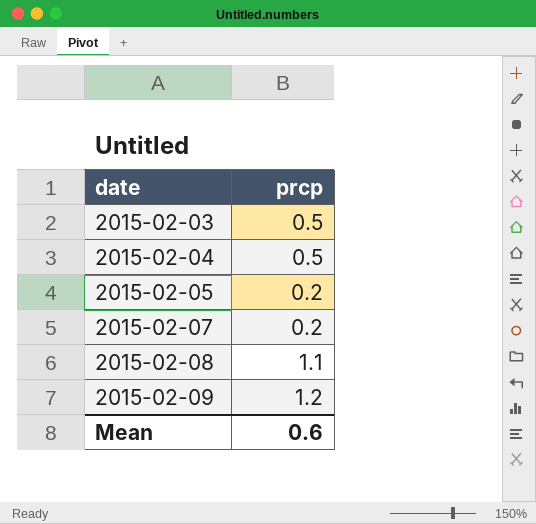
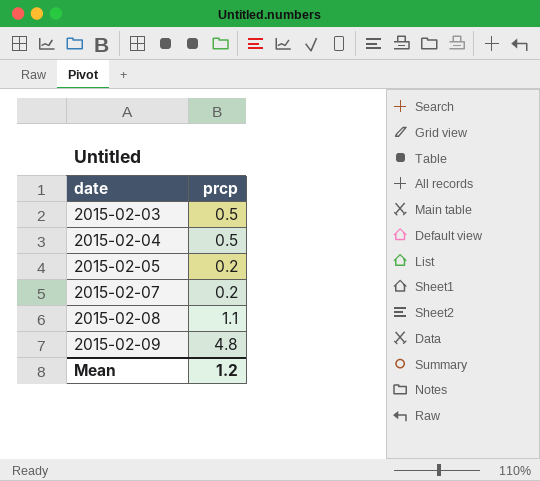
2015-02-09 | prcp: 1.2 -> 4.8
Mean | prcp: 0.6 -> 1.2

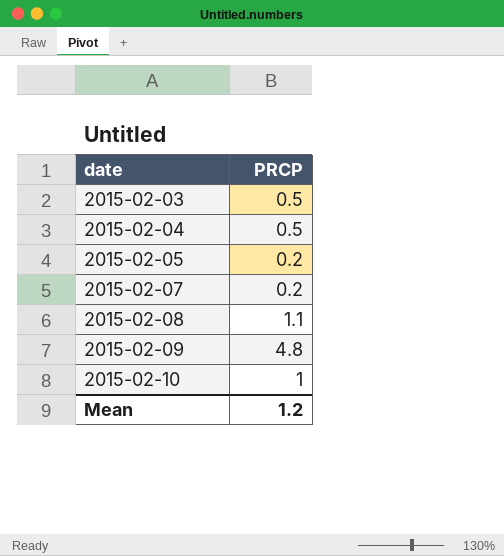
column name: prcp -> PRCP
row 2015-02-10: none -> 1

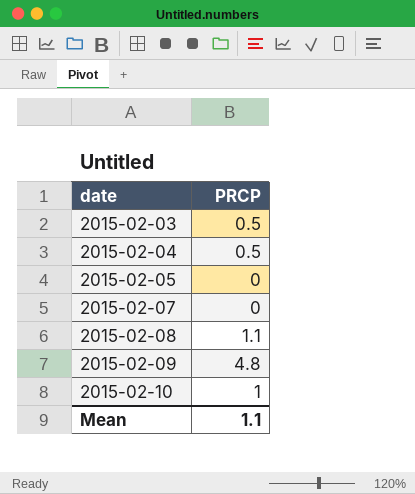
2015-02-05 | PRCP: 0.2 -> 0
2015-02-07 | PRCP: 0.2 -> 0
Mean | PRCP: 1.2 -> 1.1

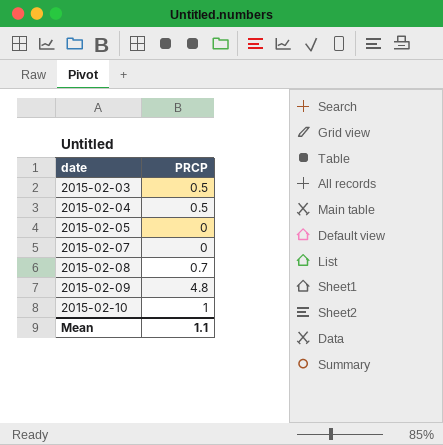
2015-02-08 | PRCP: 1.1 -> 0.7

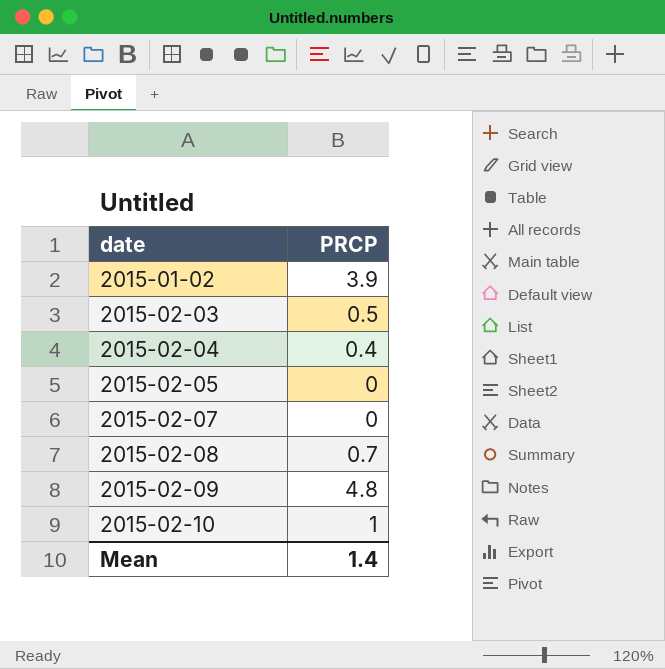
row 2015-01-02: none -> 3.9
2015-02-04 | PRCP: 0.5 -> 0.4
Mean | PRCP: 1.1 -> 1.4

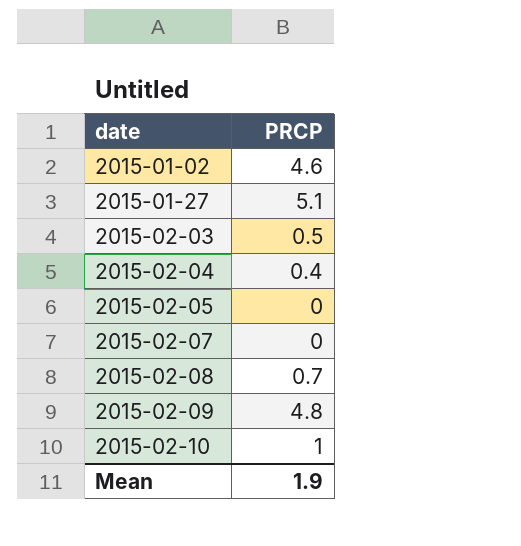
2015-01-02 | PRCP: 3.9 -> 4.6
row 2015-01-27: none -> 5.1
Mean | PRCP: 1.4 -> 1.9

